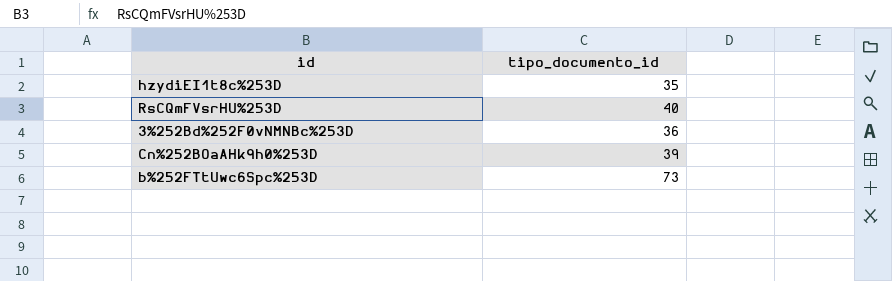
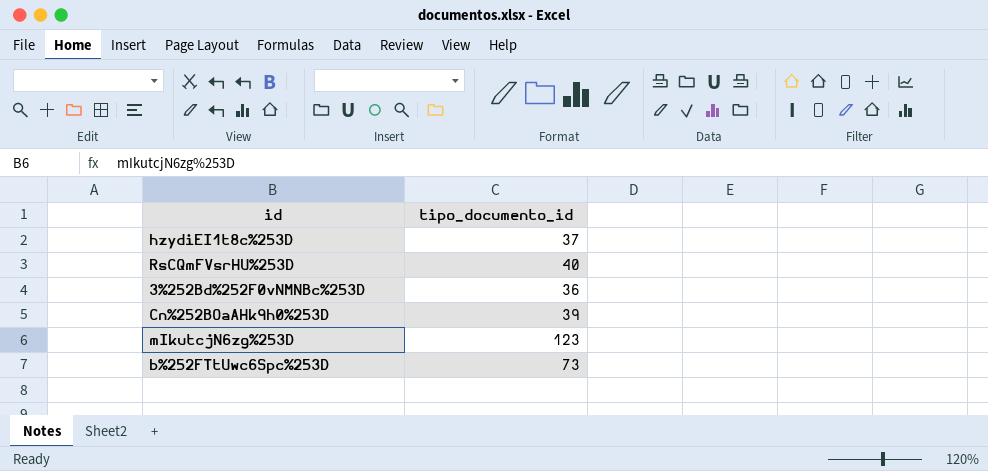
hzydiEI1t8c%253D | tipo_documento_id: 35 -> 37
row mIkutcjN6zg%253D: none -> 123

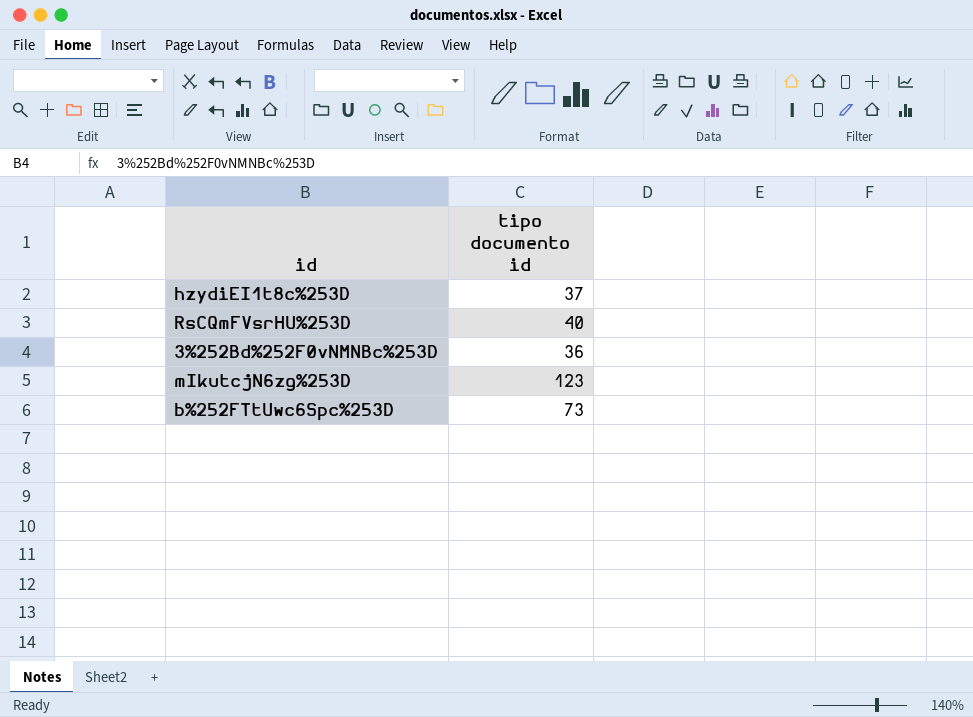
column name: tipo_documento_id -> tipo documento id
row Cn%252BOaAHk9h0%253D: 39 -> none

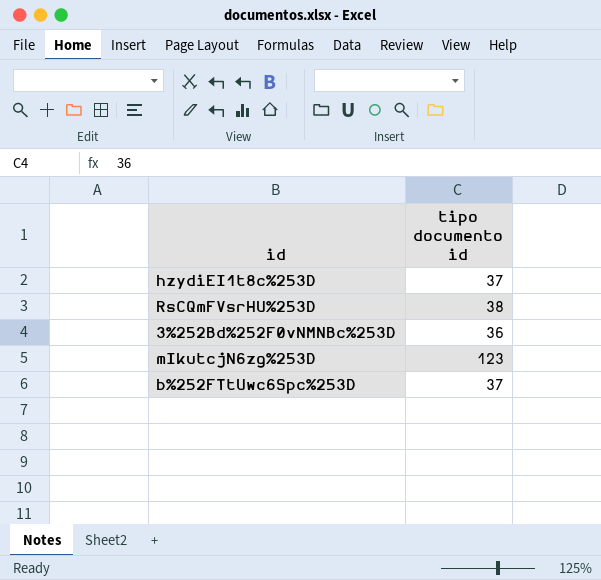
RsCQmFVsrHU%253D | tipo documento id: 40 -> 38
b%252FTtUwc6Spc%253D | tipo documento id: 73 -> 37

